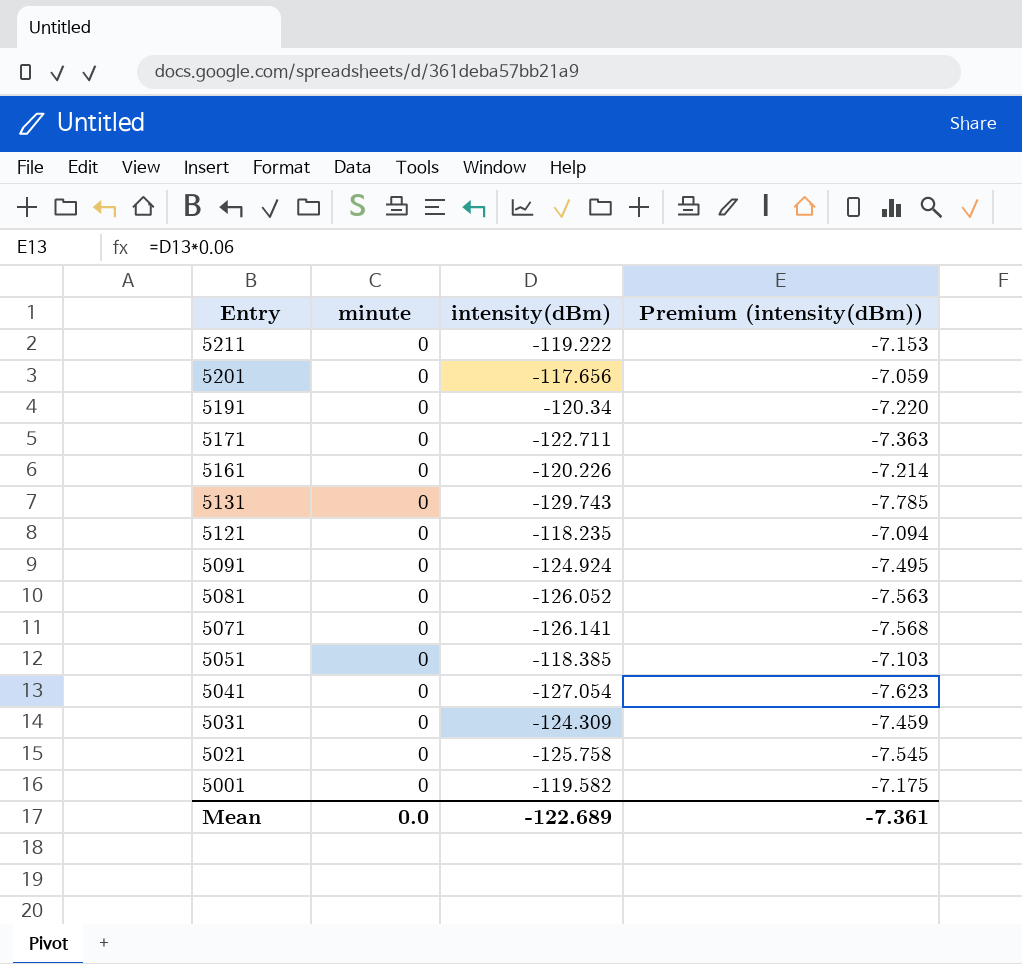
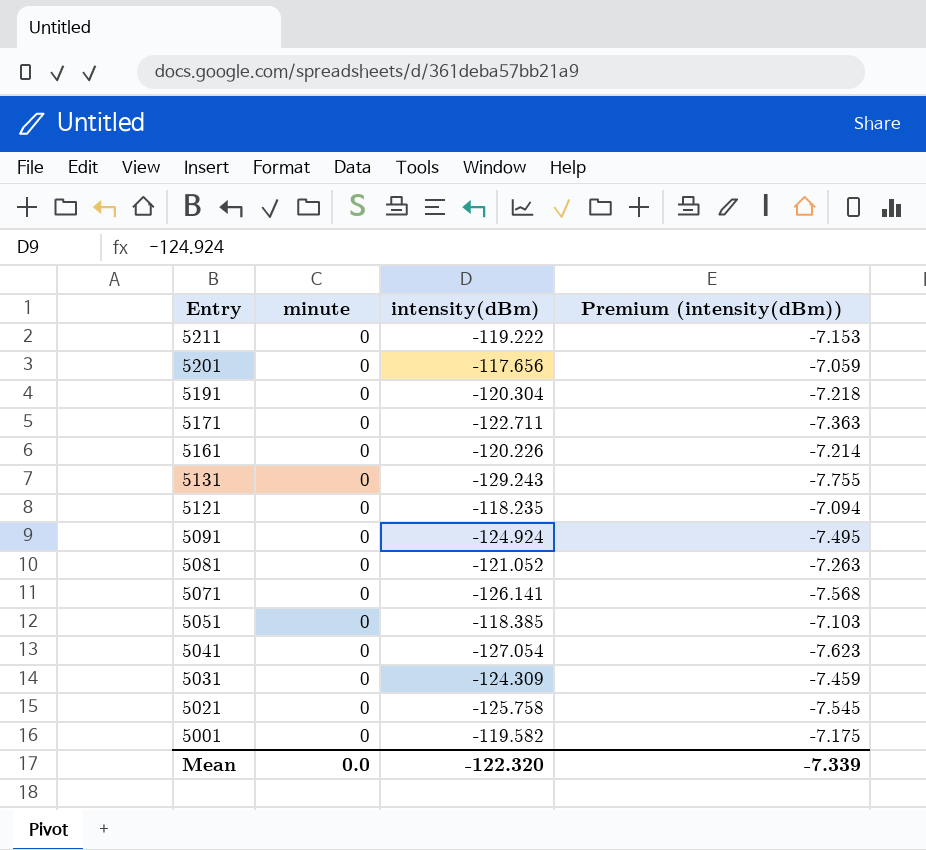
5191 | intensity(dBm): -120.34 -> -120.304
5191 | Premium (intensity(dBm)): -7.220 -> -7.218
5131 | intensity(dBm): -129.743 -> -129.243
5131 | Premium (intensity(dBm)): -7.785 -> -7.755
5081 | intensity(dBm): -126.052 -> -121.052
5081 | Premium (intensity(dBm)): -7.563 -> -7.263
Mean | intensity(dBm): -122.689 -> -122.320
Mean | Premium (intensity(dBm)): -7.361 -> -7.339

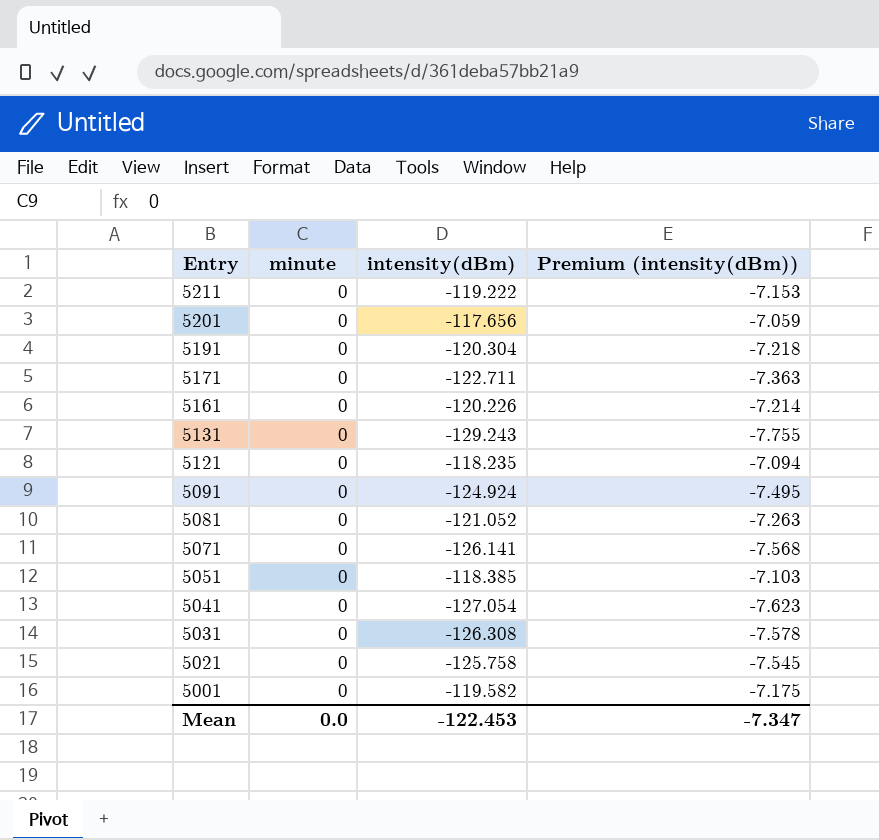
5031 | intensity(dBm): -124.309 -> -126.308
5031 | Premium (intensity(dBm)): -7.459 -> -7.578
Mean | intensity(dBm): -122.320 -> -122.453
Mean | Premium (intensity(dBm)): -7.339 -> -7.347

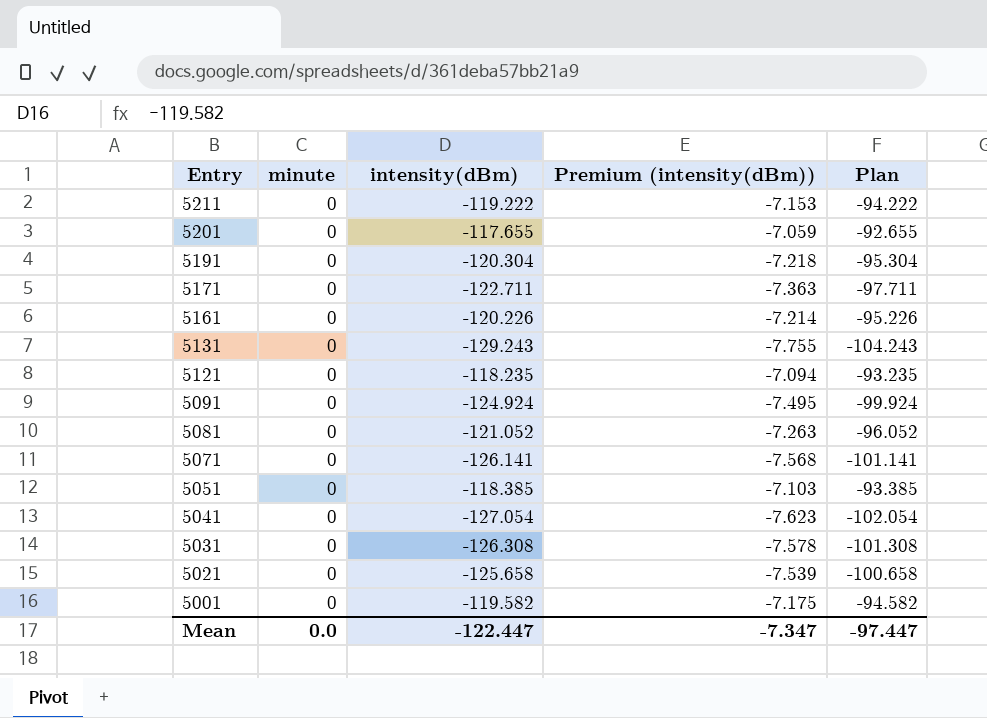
column Plan | formula: none -> [intensity(dBm)] + 25
5201 | intensity(dBm): -117.656 -> -117.655
5021 | intensity(dBm): -125.758 -> -125.658
5021 | Premium (intensity(dBm)): -7.545 -> -7.539
Mean | intensity(dBm): -122.453 -> -122.447

